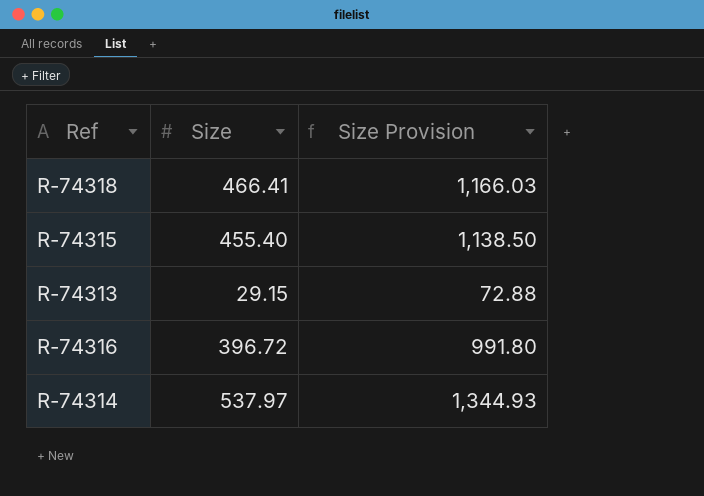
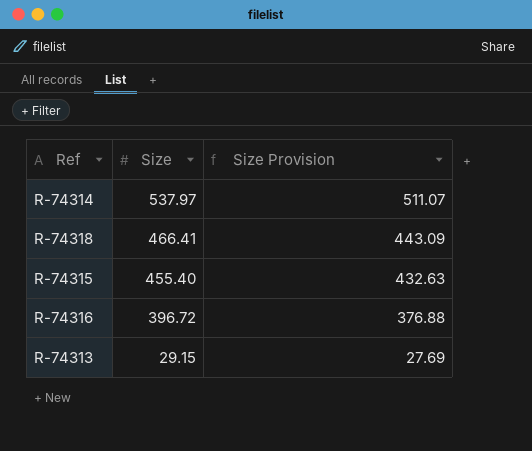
row order: none -> Size descending
column Size Provision | formula: [Size] * 2.5 -> [Size] * 0.95

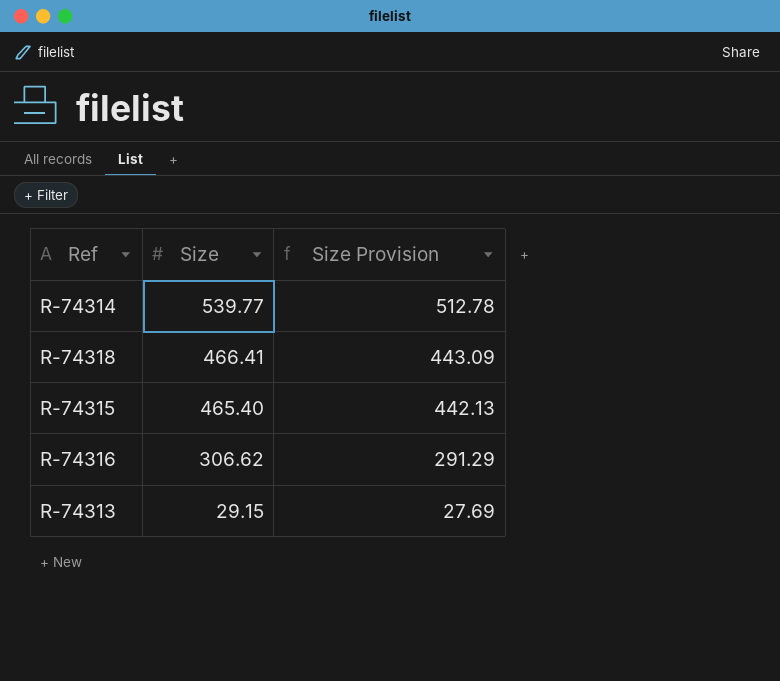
R-74314 | Size: 537.97 -> 539.77
R-74314 | Size Provision: 511.07 -> 512.78
R-74315 | Size: 455.40 -> 465.40
R-74315 | Size Provision: 432.63 -> 442.13
R-74316 | Size: 396.72 -> 306.62
R-74316 | Size Provision: 376.88 -> 291.29

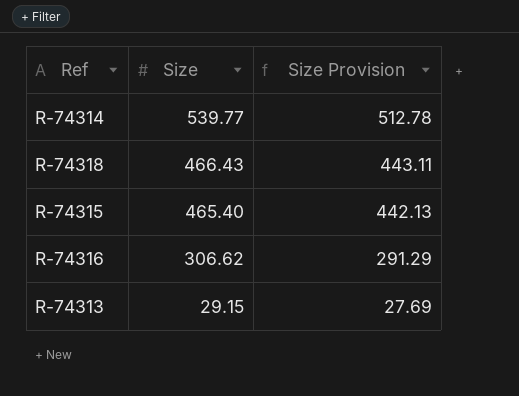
R-74318 | Size: 466.41 -> 466.43
R-74318 | Size Provision: 443.09 -> 443.11

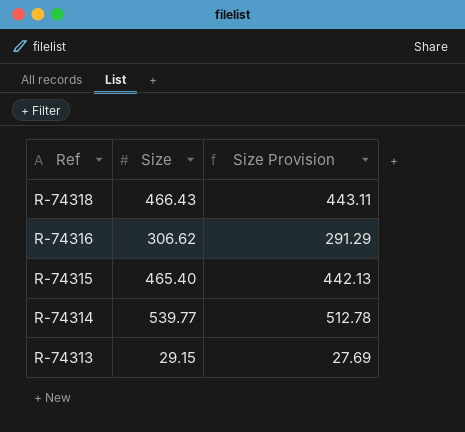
row order: Size descending -> Ref descending

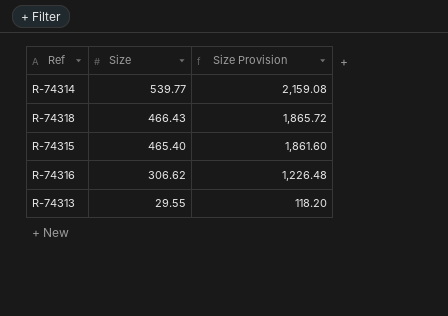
row order: Ref descending -> Size descending
column Size Provision | formula: [Size] * 0.95 -> [Size] * 4
R-74313 | Size: 29.15 -> 29.55

